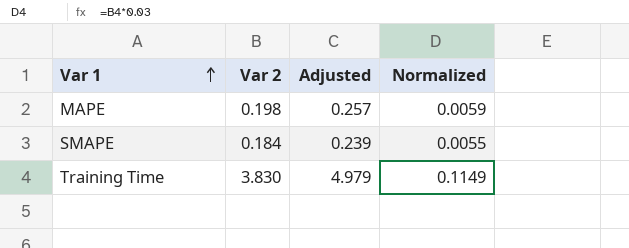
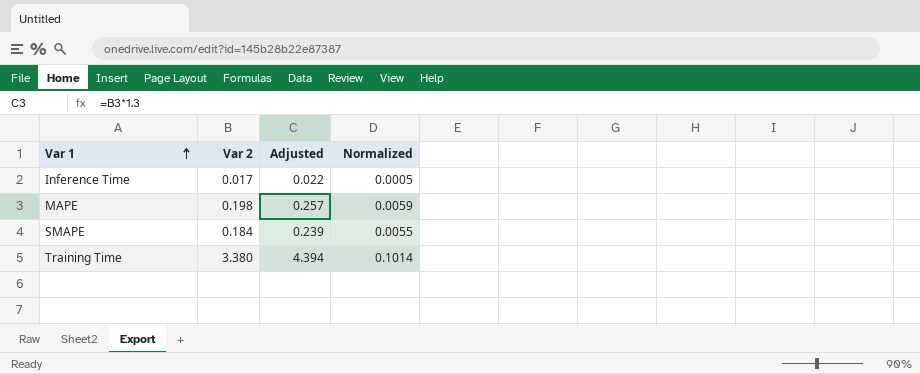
row Inference Time: none -> 0.017 | 0.022 | 0.0005
Training Time | Var 2: 3.830 -> 3.380
Training Time | Adjusted: 4.979 -> 4.394
Training Time | Normalized: 0.1149 -> 0.1014

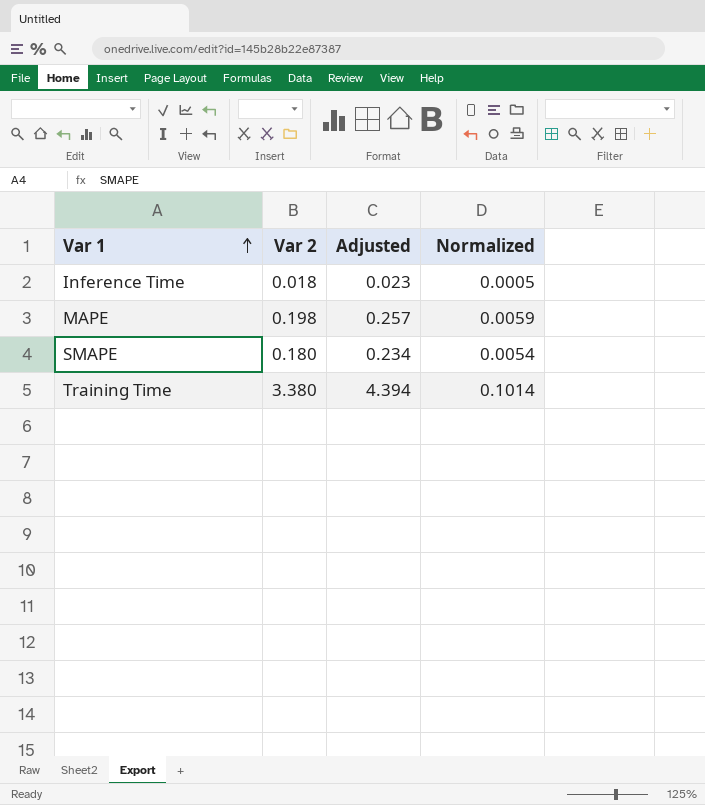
Inference Time | Var 2: 0.017 -> 0.018
Inference Time | Adjusted: 0.022 -> 0.023
SMAPE | Var 2: 0.184 -> 0.180
SMAPE | Adjusted: 0.239 -> 0.234
SMAPE | Normalized: 0.0055 -> 0.0054

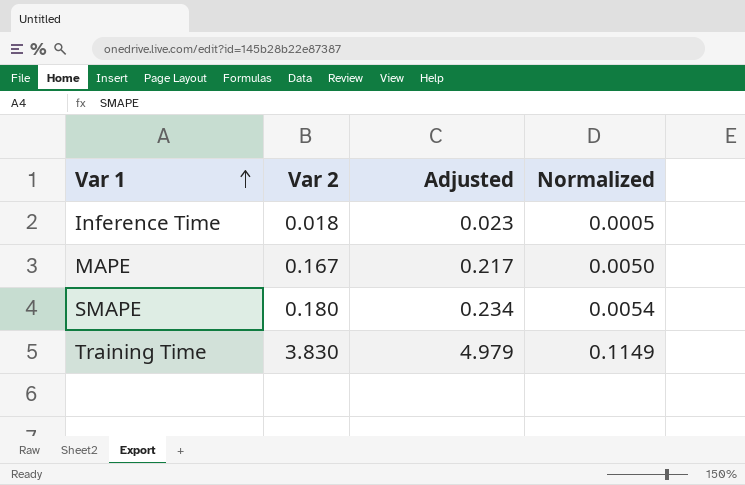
MAPE | Var 2: 0.198 -> 0.167
MAPE | Adjusted: 0.257 -> 0.217
MAPE | Normalized: 0.0059 -> 0.0050
Training Time | Var 2: 3.380 -> 3.830
Training Time | Adjusted: 4.394 -> 4.979
Training Time | Normalized: 0.1014 -> 0.1149

